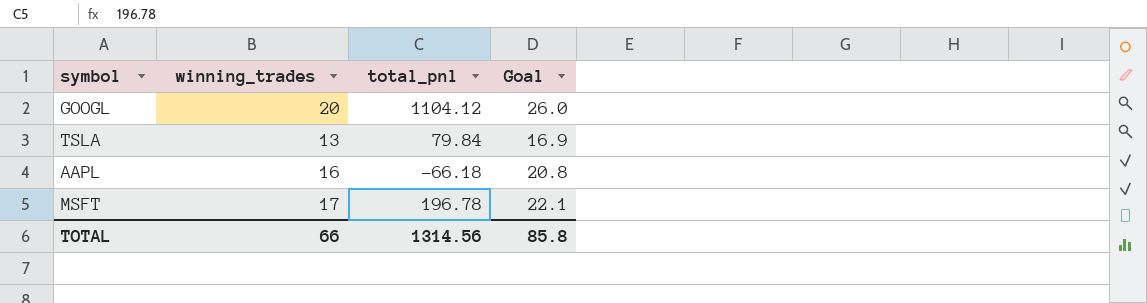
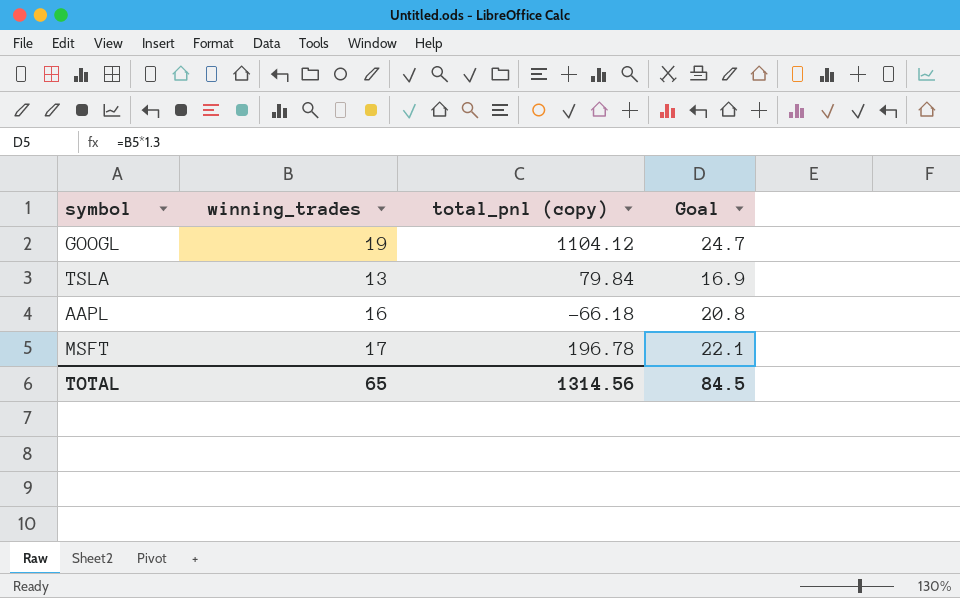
column name: total_pnl -> total_pnl (copy)
GOOGL | winning_trades: 20 -> 19
GOOGL | Goal: 26.0 -> 24.7
TOTAL | winning_trades: 66 -> 65
TOTAL | Goal: 85.8 -> 84.5

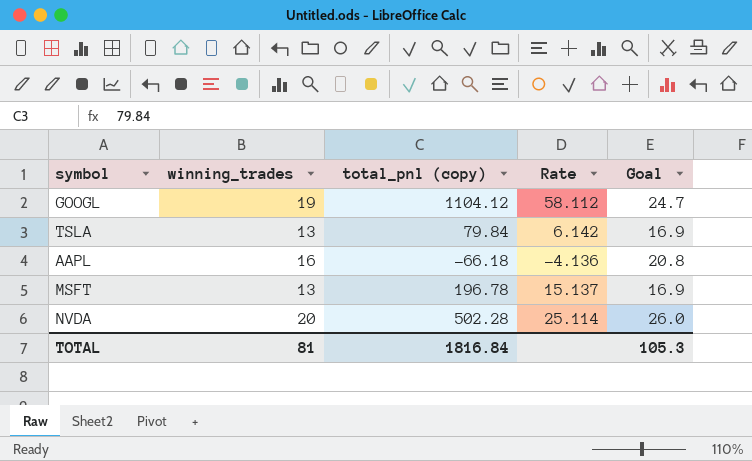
column Rate | formula: none -> [total_pnl (copy)] / [winning_trades]
MSFT | winning_trades: 17 -> 13
MSFT | Goal: 22.1 -> 16.9
row NVDA: none -> 20 | 502.28 | 25.114 | 26.0
TOTAL | winning_trades: 65 -> 81
TOTAL | total_pnl (copy): 1314.56 -> 1816.84
TOTAL | Goal: 84.5 -> 105.3

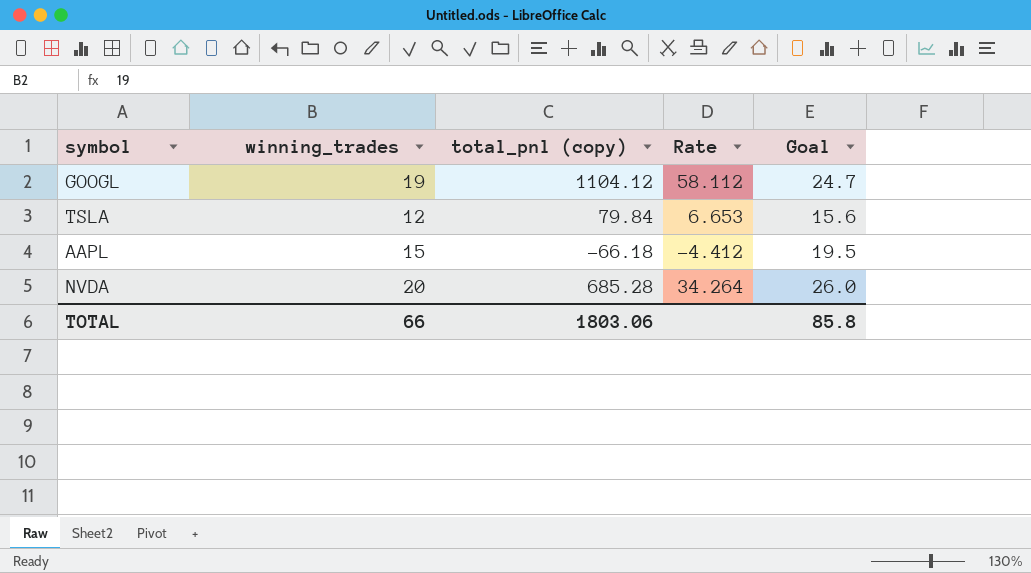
row MSFT: 13 | 196.78 | 15.137 | 16.9 -> none
TSLA | winning_trades: 13 -> 12
TSLA | Rate: 6.142 -> 6.653
TSLA | Goal: 16.9 -> 15.6
AAPL | winning_trades: 16 -> 15
AAPL | Rate: -4.136 -> -4.412
AAPL | Goal: 20.8 -> 19.5
NVDA | total_pnl (copy): 502.28 -> 685.28
NVDA | Rate: 25.114 -> 34.264
TOTAL | winning_trades: 81 -> 66
TOTAL | total_pnl (copy): 1816.84 -> 1803.06
TOTAL | Goal: 105.3 -> 85.8

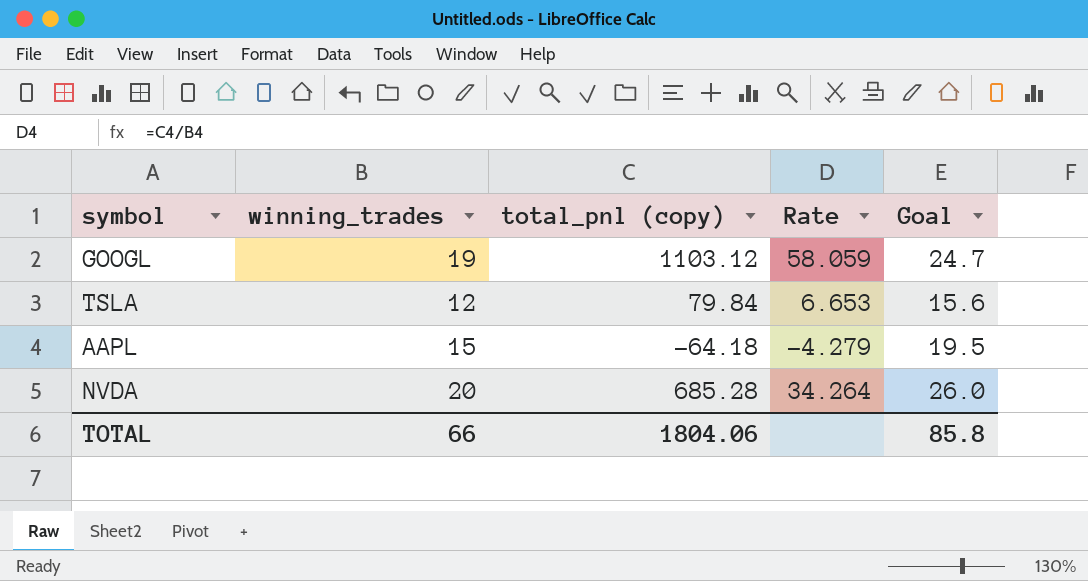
GOOGL | total_pnl (copy): 1104.12 -> 1103.12
GOOGL | Rate: 58.112 -> 58.059
AAPL | total_pnl (copy): -66.18 -> -64.18
AAPL | Rate: -4.412 -> -4.279
TOTAL | total_pnl (copy): 1803.06 -> 1804.06

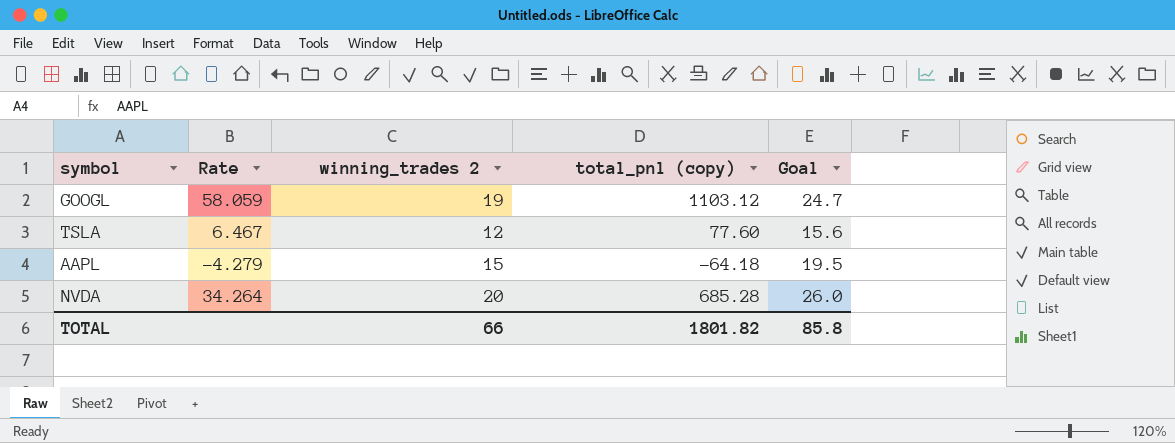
column Rate | position: 4 -> 2
column name: winning_trades -> winning_trades 2
TSLA | Rate: 6.653 -> 6.467
TSLA | total_pnl (copy): 79.84 -> 77.60
TOTAL | total_pnl (copy): 1804.06 -> 1801.82

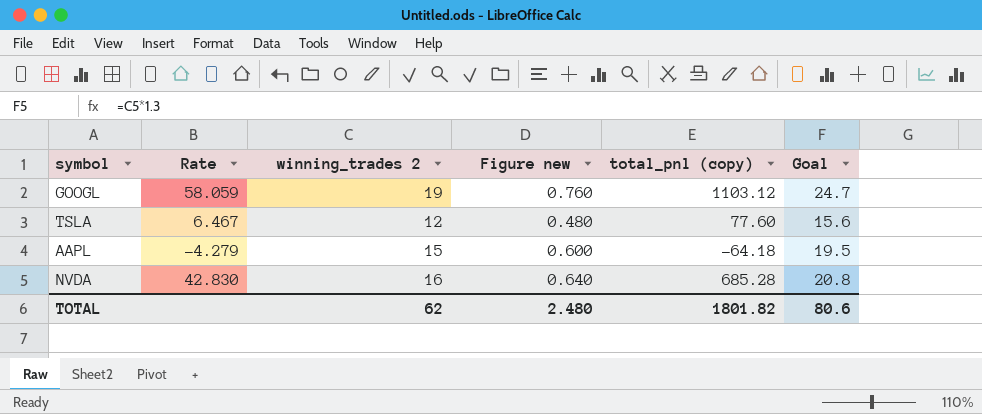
column Figure new | formula: none -> [winning_trades 2] * 0.04
NVDA | Rate: 34.264 -> 42.830
NVDA | winning_trades 2: 20 -> 16
NVDA | Goal: 26.0 -> 20.8
TOTAL | winning_trades 2: 66 -> 62
TOTAL | Goal: 85.8 -> 80.6

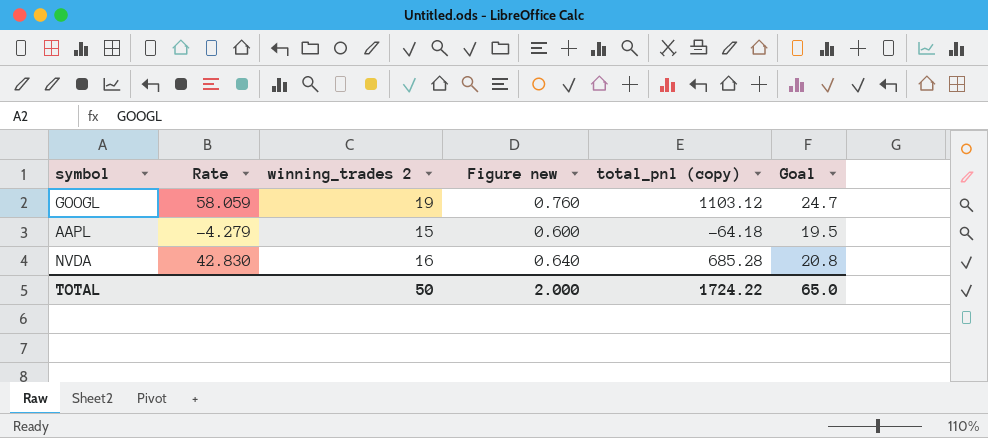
row TSLA: 6.467 | 12 | 0.480 | 77.60 | 15.6 -> none
TOTAL | winning_trades 2: 62 -> 50
TOTAL | Figure new: 2.480 -> 2.000
TOTAL | total_pnl (copy): 1801.82 -> 1724.22
TOTAL | Goal: 80.6 -> 65.0

